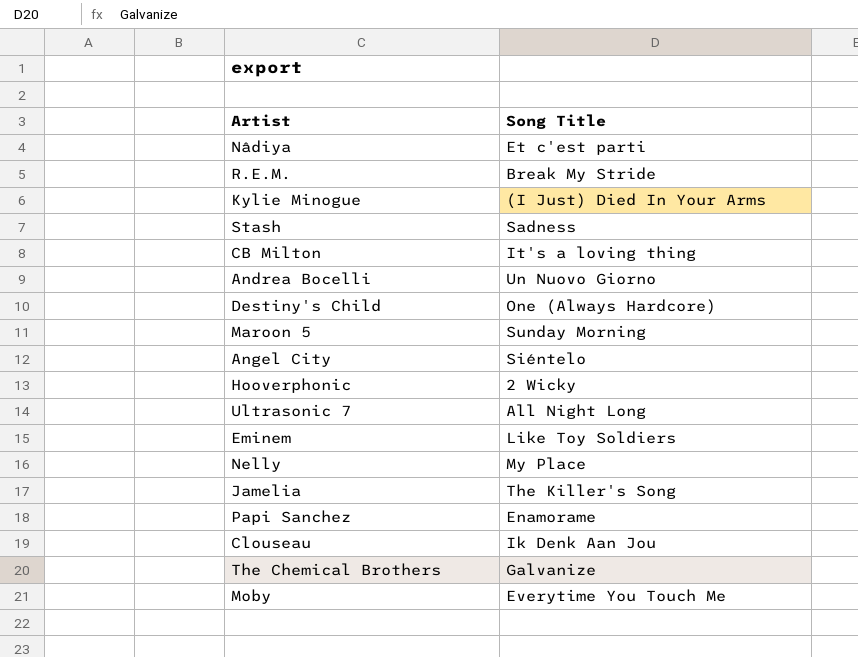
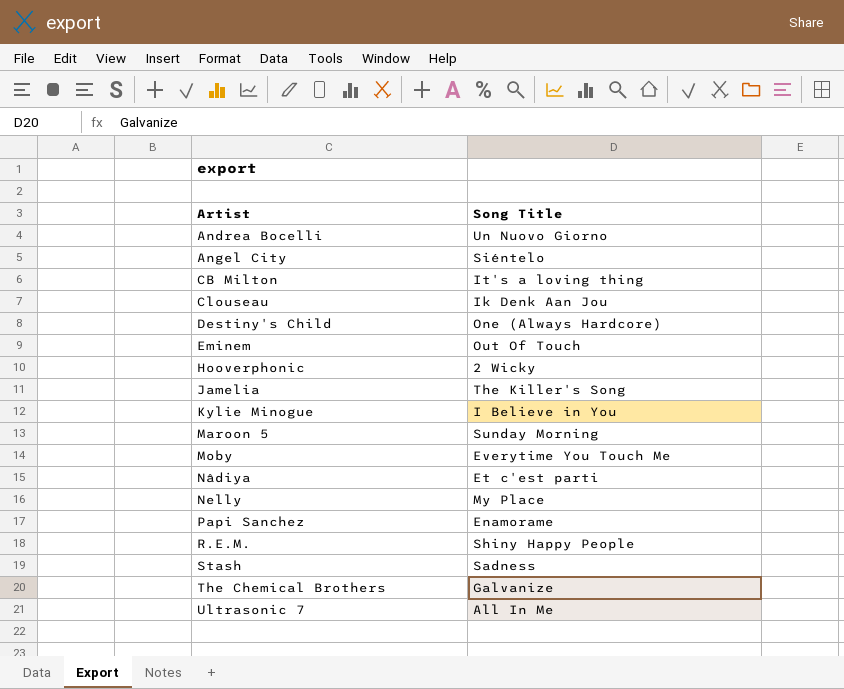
row order: none -> Artist ascending
Eminem | Song Title: Like Toy Soldiers -> Out Of Touch
Kylie Minogue | Song Title: (I Just) Died In Your Arms -> I Believe in You
R.E.M. | Song Title: Break My Stride -> Shiny Happy People
Ultrasonic 7 | Song Title: All Night Long -> All In Me

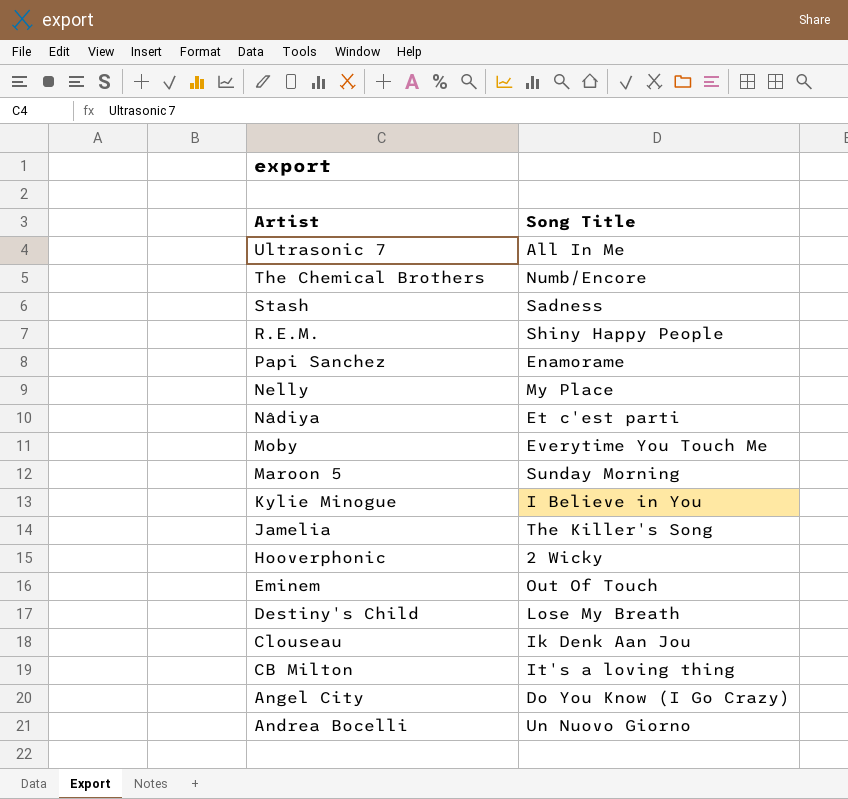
row order: Artist ascending -> Artist descending
The Chemical Brothers | Song Title: Galvanize -> Numb/Encore
Destiny's Child | Song Title: One (Always Hardcore) -> Lose My Breath
Angel City | Song Title: Siéntelo -> Do You Know (I Go Crazy)

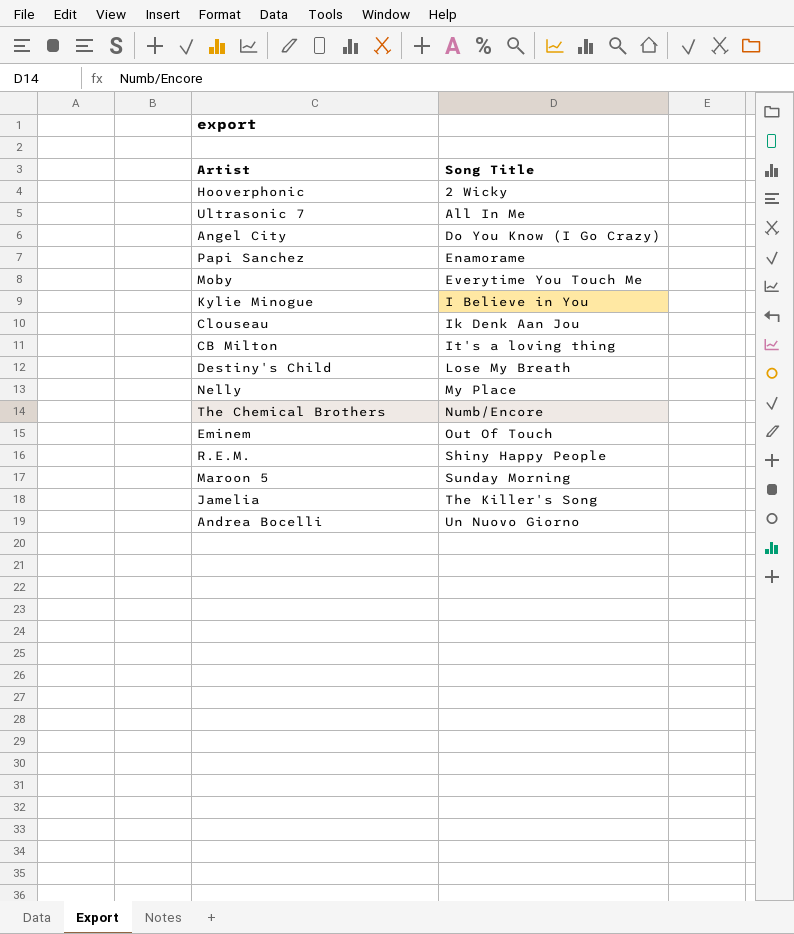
row order: Artist descending -> Song Title ascending
row Stash: Sadness -> none
row Nâdiya: Et c'est parti -> none

